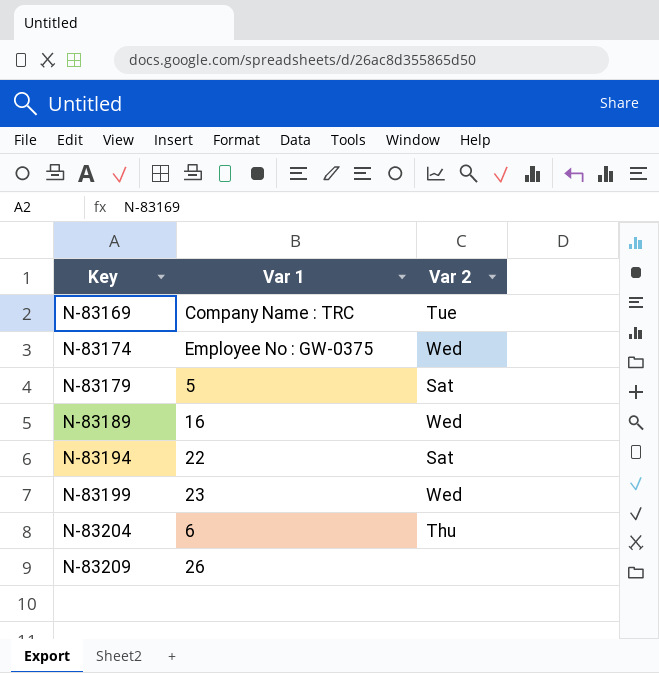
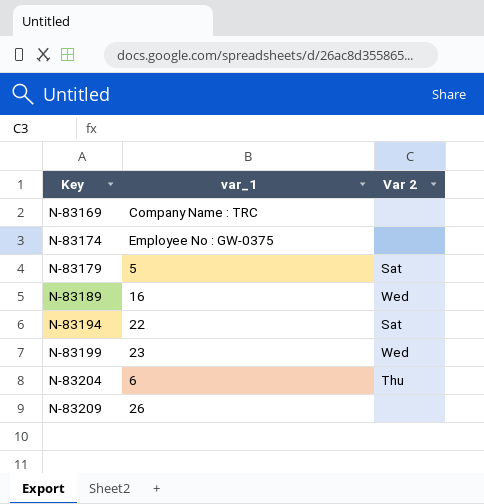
column name: Var 1 -> var_1
N-83169 | Var 2: Tue -> none
N-83174 | Var 2: Wed -> none

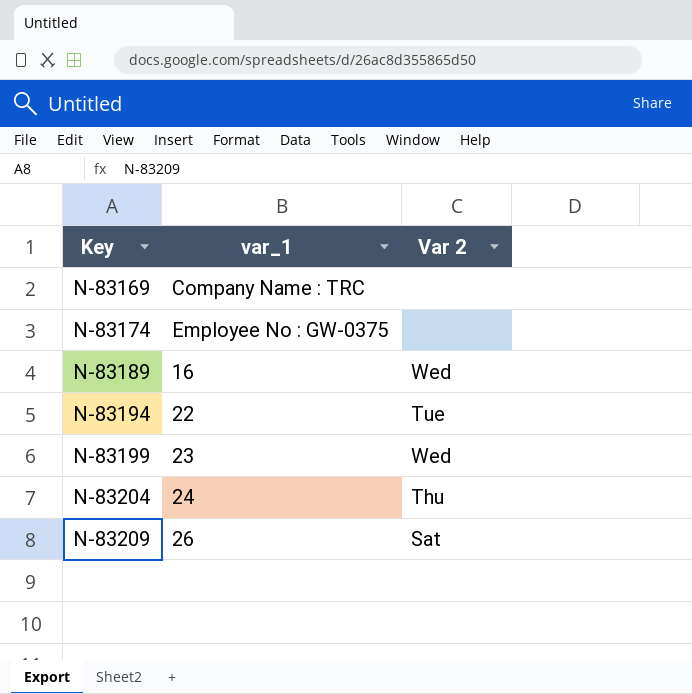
row N-83179: 5 | Sat -> none
N-83194 | Var 2: Sat -> Tue
N-83204 | var_1: 6 -> 24
N-83209 | Var 2: none -> Sat

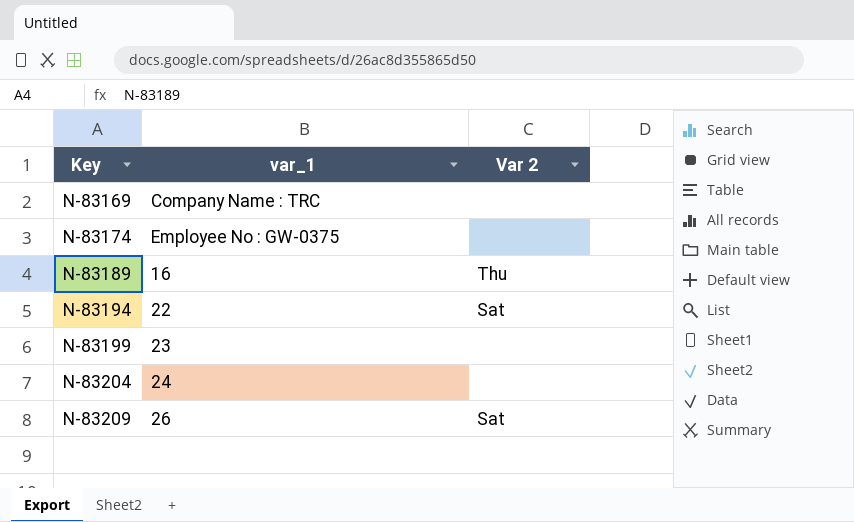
N-83189 | Var 2: Wed -> Thu
N-83194 | Var 2: Tue -> Sat
N-83199 | Var 2: Wed -> none
N-83204 | Var 2: Thu -> none

